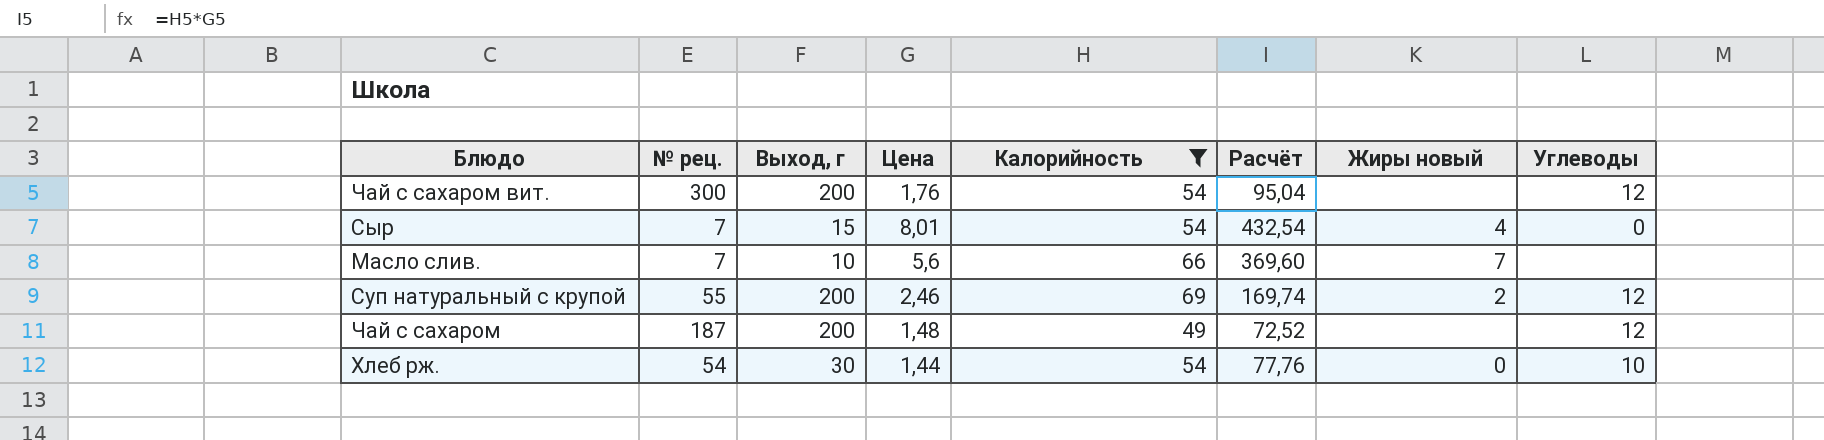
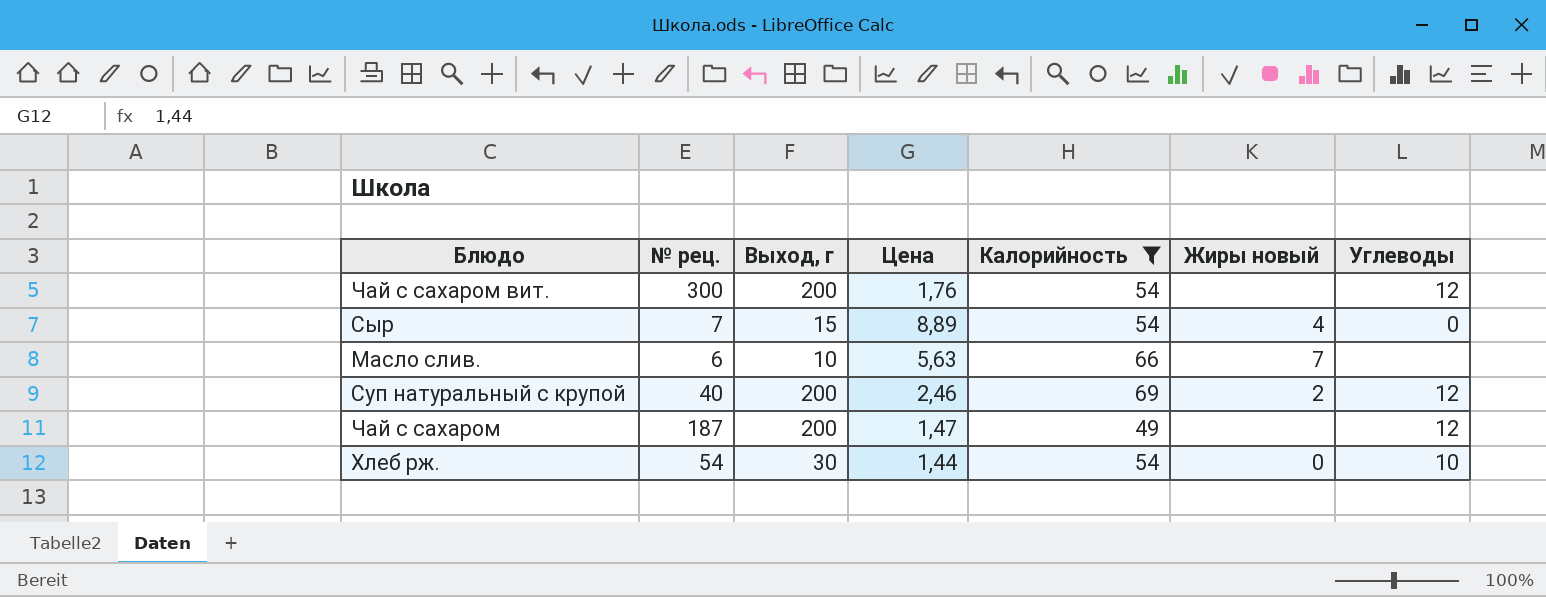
column Расчёт | formula: [Цена] * [Калорийность] -> none
Сыр | Цена: 8,01 -> 8,89
Масло слив. | № рец.: 7 -> 6
Масло слив. | Цена: 5,6 -> 5,63
Суп натуральный с крупой | № рец.: 55 -> 40
Чай с сахаром | Цена: 1,48 -> 1,47

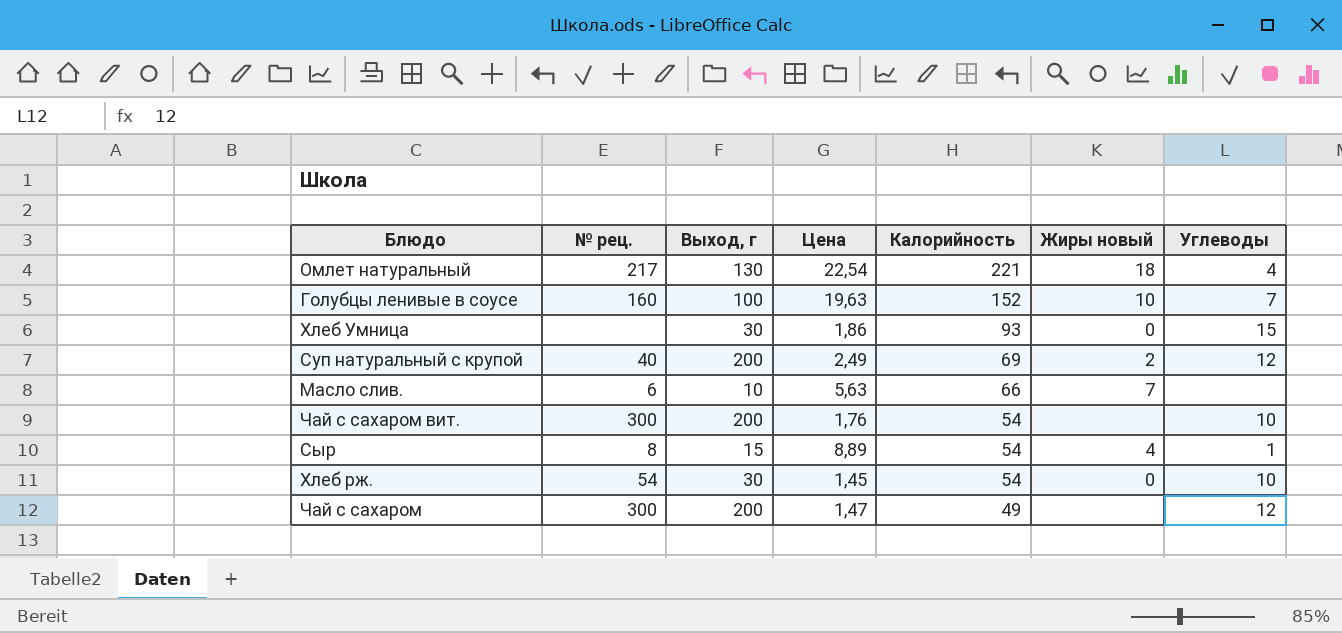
filter: Калорийность <= 69 -> none
row order: none -> Калорийность descending
Суп натуральный с крупой | Цена: 2,46 -> 2,49
Чай с сахаром вит. | Углеводы: 12 -> 10
Сыр | № рец.: 7 -> 8
Сыр | Углеводы: 0 -> 1
Хлеб рж. | Цена: 1,44 -> 1,45
Чай с сахаром | № рец.: 187 -> 300

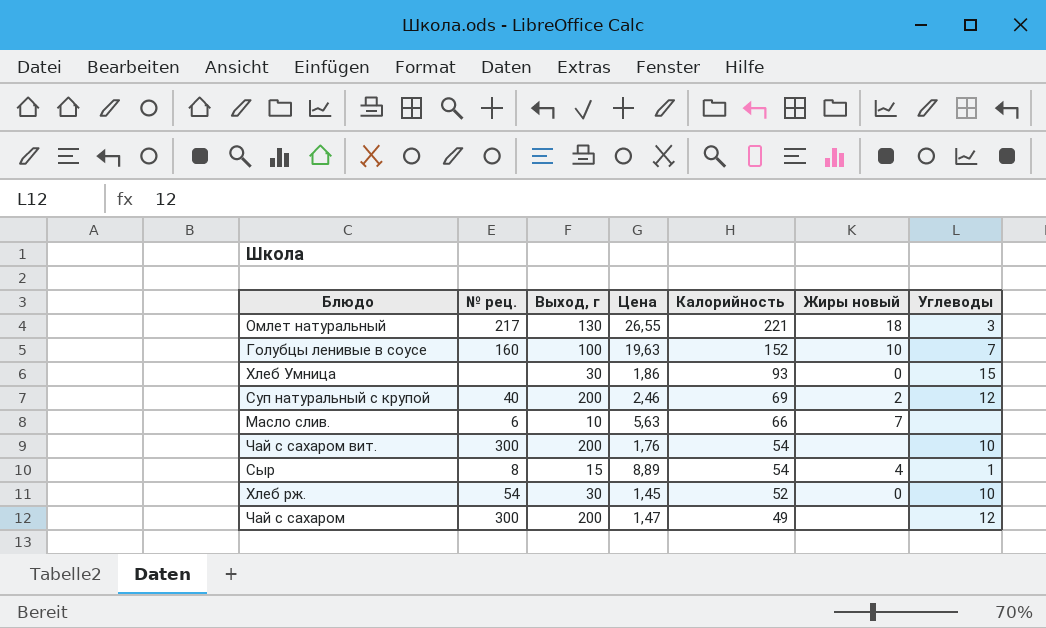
Омлет натуральный | Цена: 22,54 -> 26,55
Омлет натуральный | Углеводы: 4 -> 3
Суп натуральный с крупой | Цена: 2,49 -> 2,46
Хлеб рж. | Калорийность: 54 -> 52

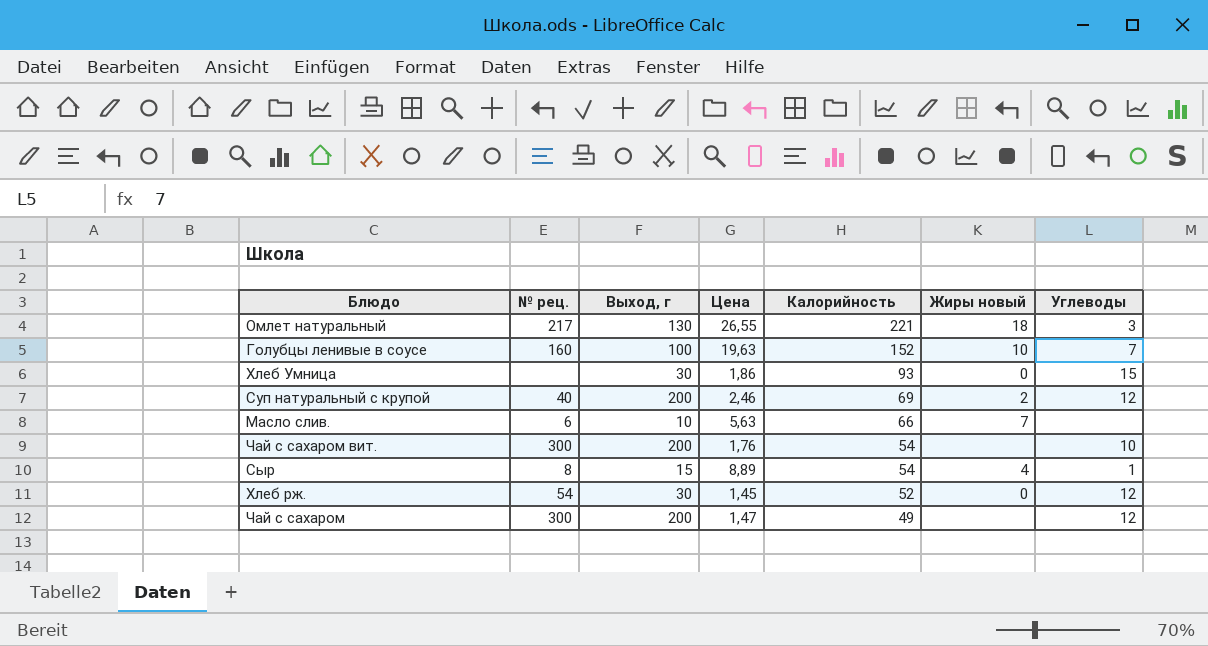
Хлеб рж. | Углеводы: 10 -> 12

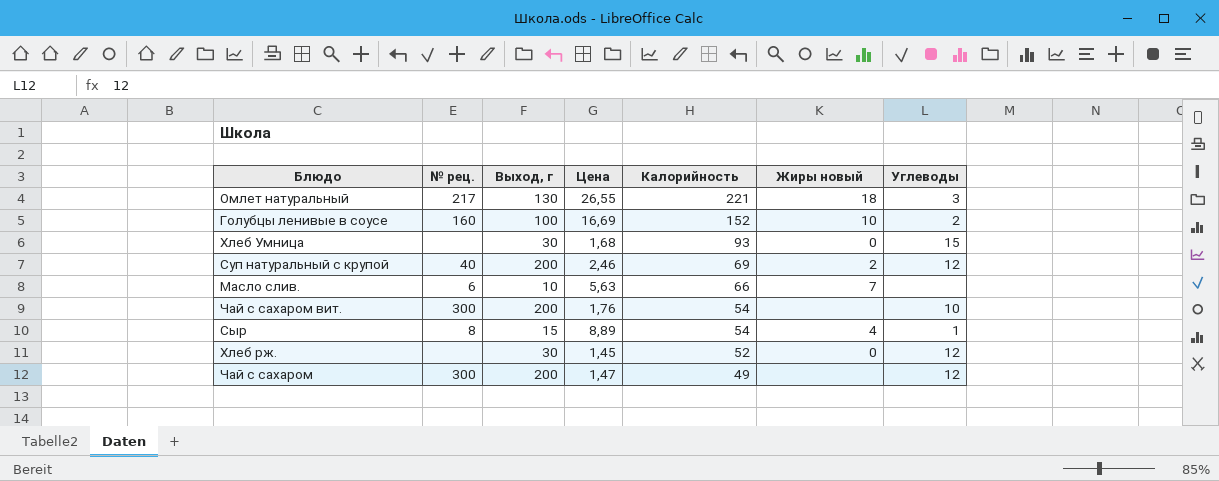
Голубцы ленивые в соусе | Цена: 19,63 -> 16,69
Голубцы ленивые в соусе | Углеводы: 7 -> 2
Хлеб Умница | Цена: 1,86 -> 1,68
Хлеб рж. | № рец.: 54 -> none

